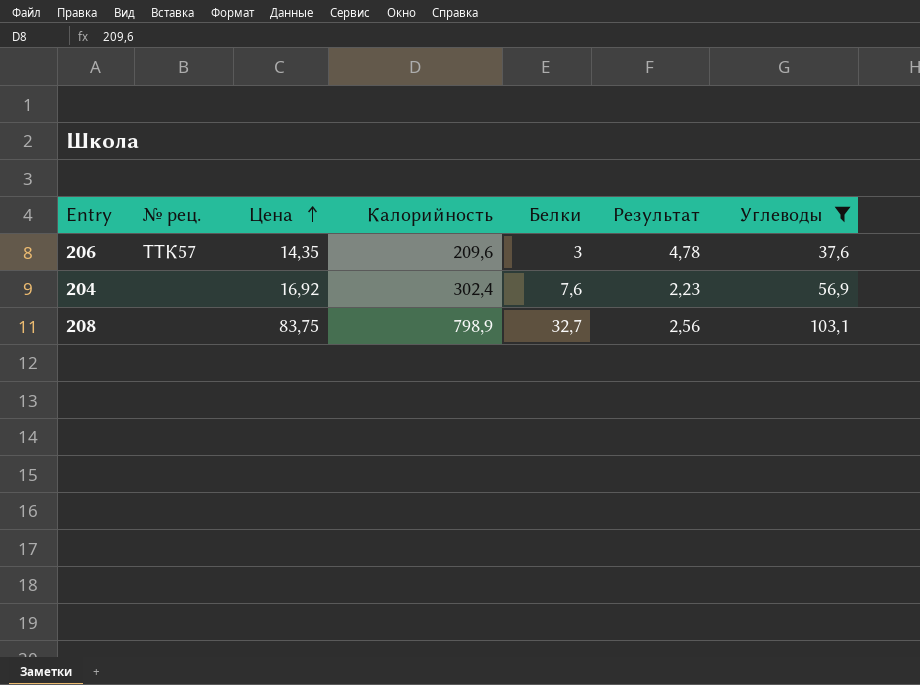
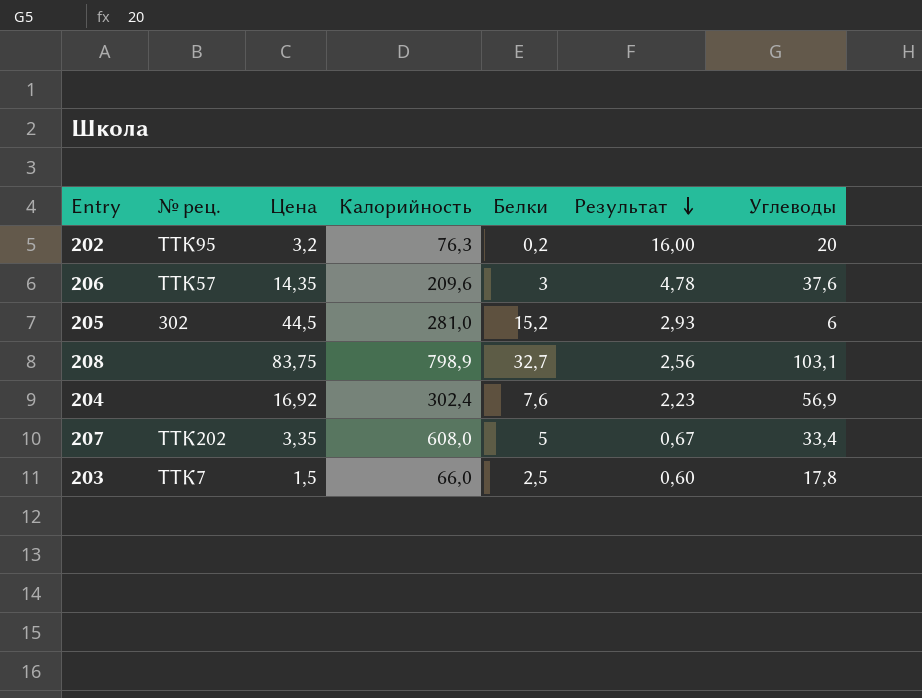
filter: Углеводы >= 37,6 -> none
row order: Цена ascending -> Результат descending

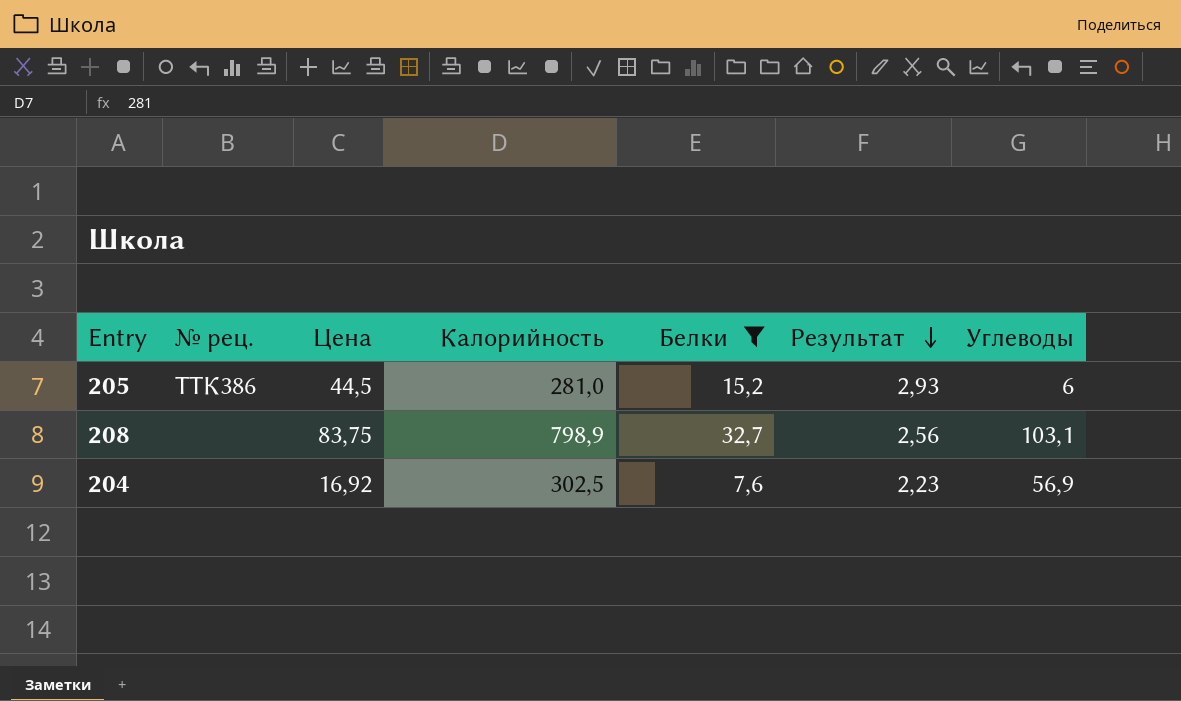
filter: none -> Белки >= 7,6
205 | № рец.: 302 -> ТТК386
204 | Калорийность: 302,4 -> 302,5

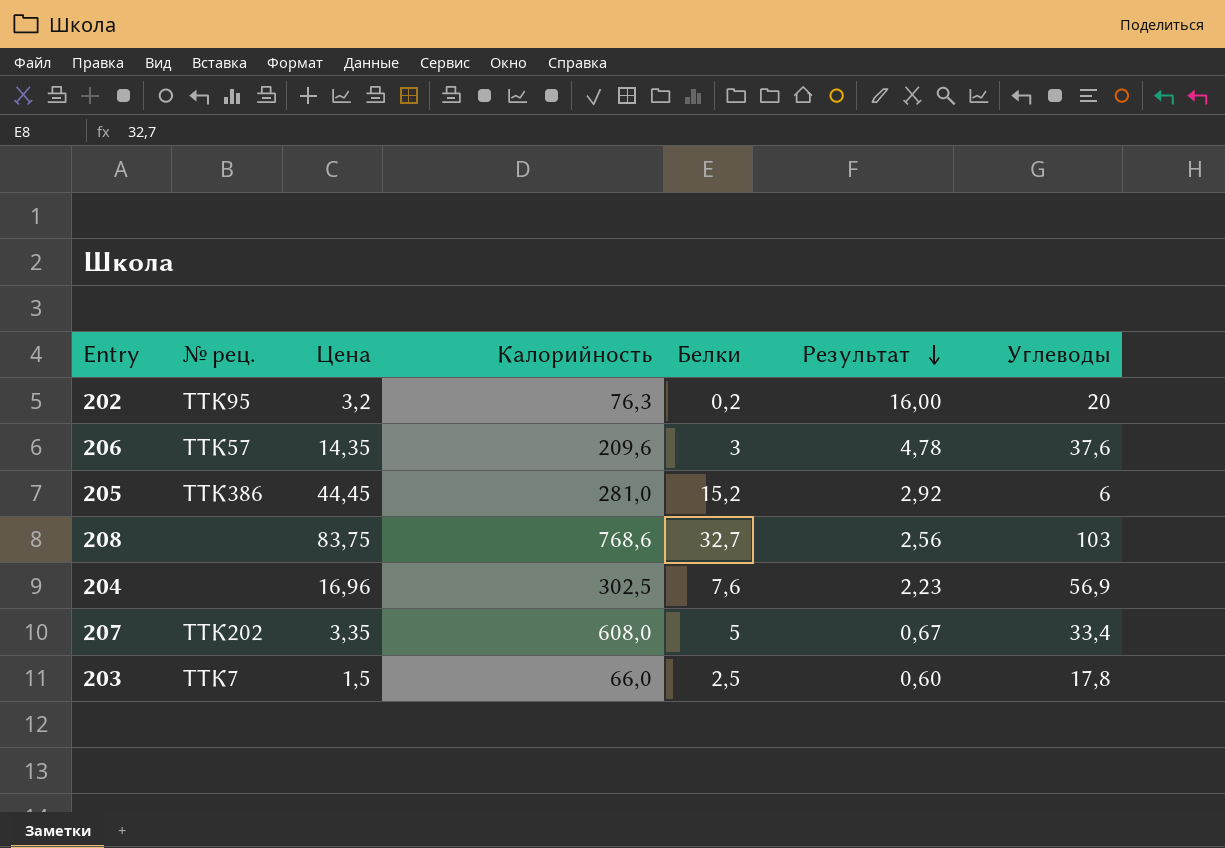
filter: Белки >= 7,6 -> none
205 | Цена: 44,5 -> 44,45
205 | Результат: 2,93 -> 2,92
208 | Калорийность: 798,9 -> 768,6
208 | Углеводы: 103,1 -> 103
204 | Цена: 16,92 -> 16,96

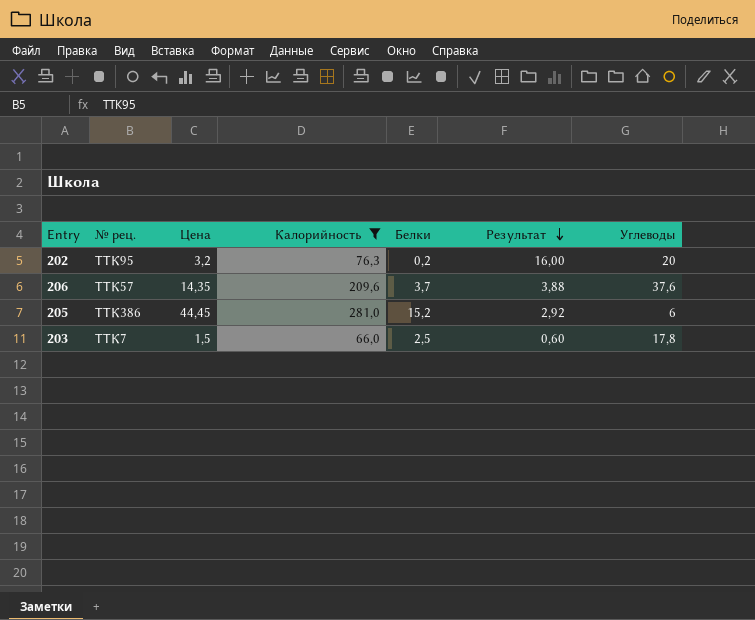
filter: none -> Калорийность <= 281,0
206 | Белки: 3 -> 3,7
206 | Результат: 4,78 -> 3,88

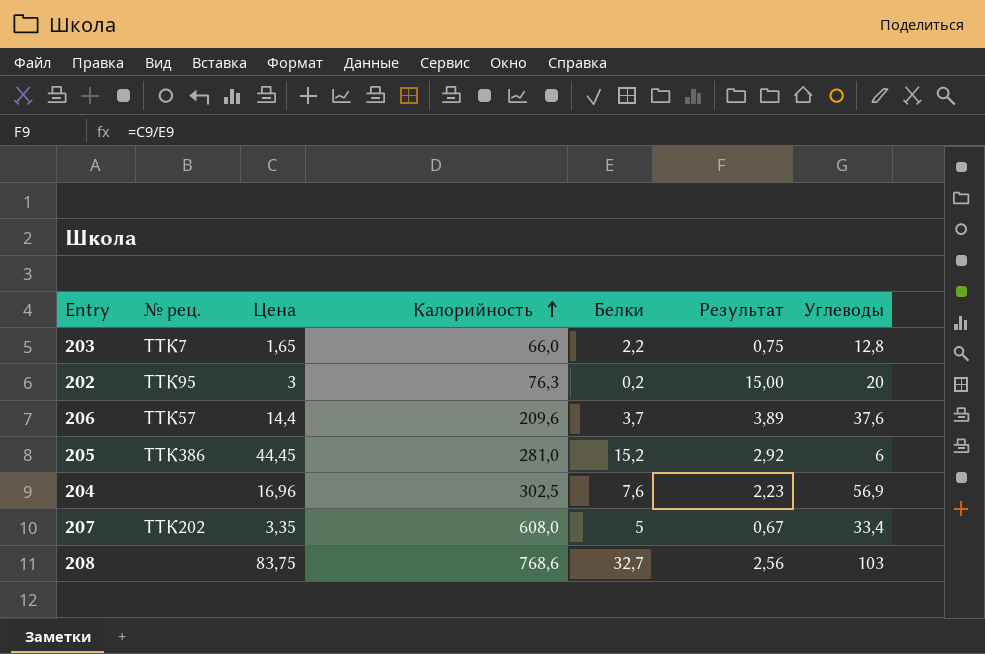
filter: Калорийность <= 281,0 -> none
row order: Результат descending -> Калорийность ascending
203 | Цена: 1,5 -> 1,65
203 | Белки: 2,5 -> 2,2
203 | Результат: 0,60 -> 0,75
203 | Углеводы: 17,8 -> 12,8
202 | Цена: 3,2 -> 3
202 | Результат: 16,00 -> 15,00
206 | Цена: 14,35 -> 14,4
206 | Результат: 3,88 -> 3,89

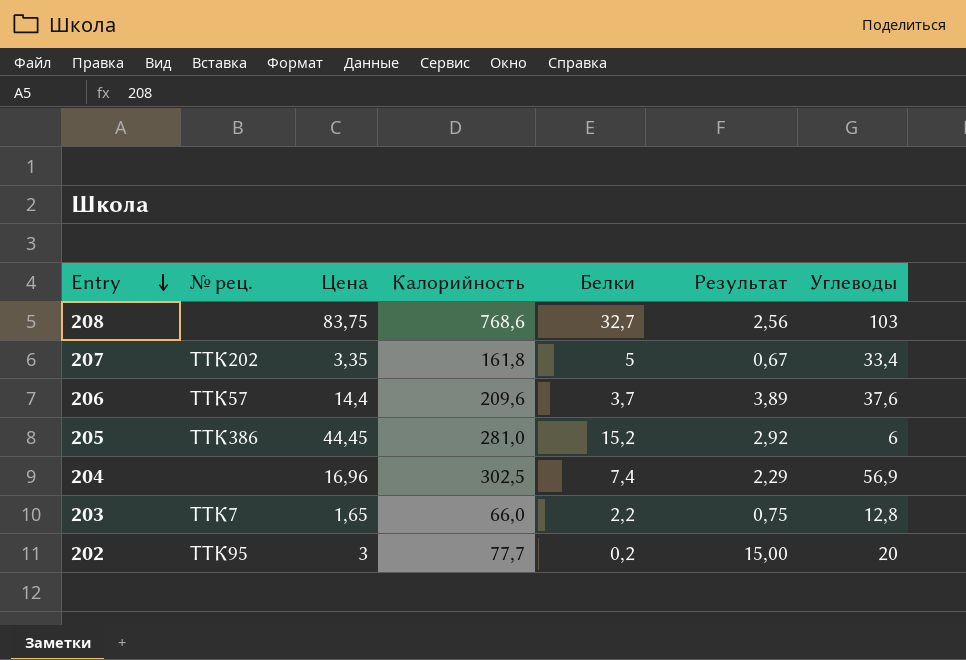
row order: Калорийность ascending -> Entry descending
207 | Калорийность: 608,0 -> 161,8
204 | Белки: 7,6 -> 7,4
204 | Результат: 2,23 -> 2,29
202 | Калорийность: 76,3 -> 77,7

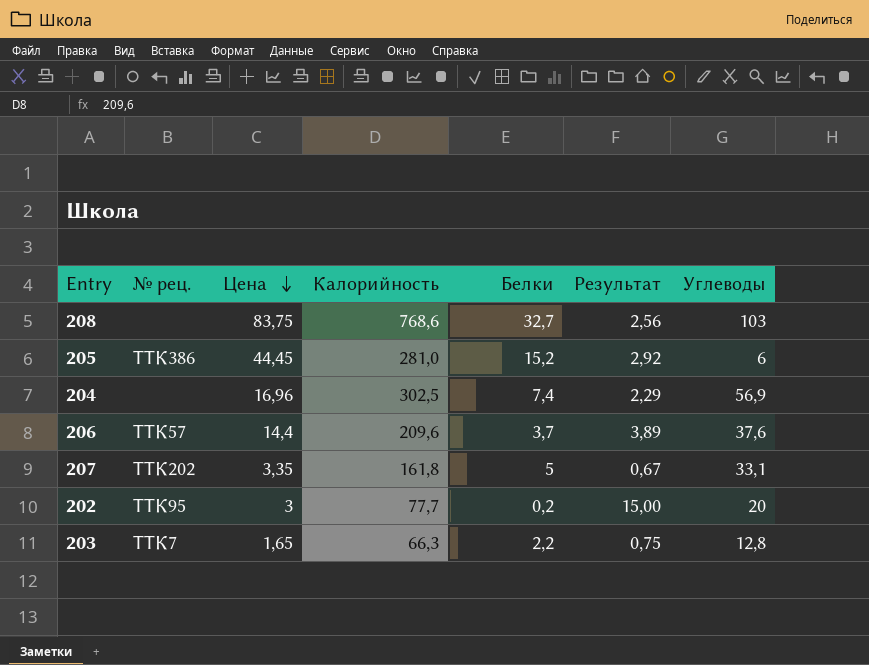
row order: Entry descending -> Цена descending
207 | Углеводы: 33,4 -> 33,1
203 | Калорийность: 66,0 -> 66,3

